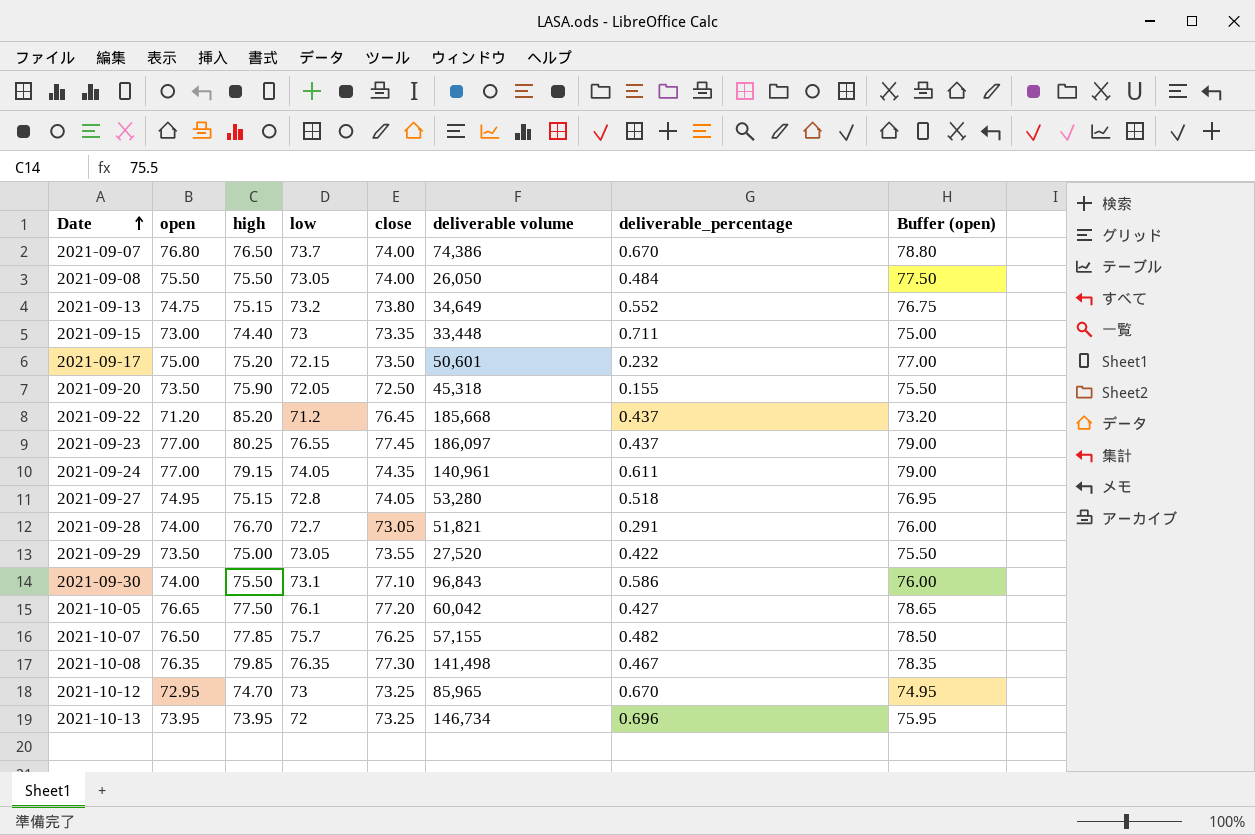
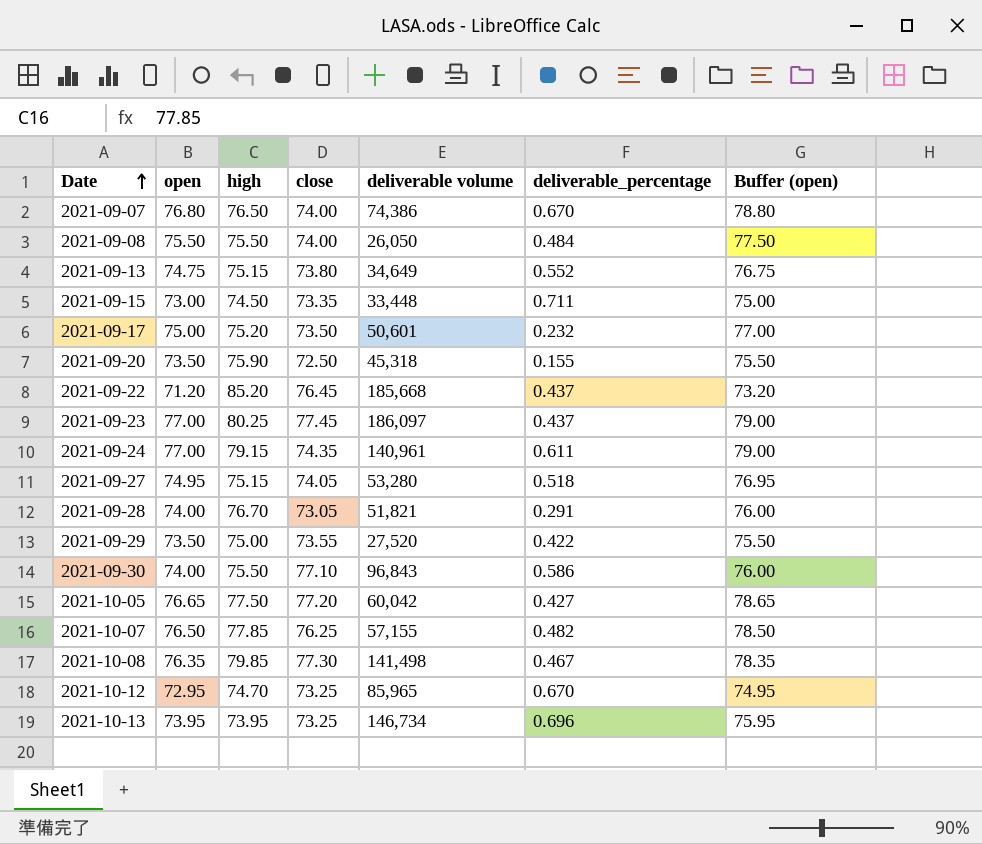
column low | position: 4 -> none
2021-09-15 | high: 74.40 -> 74.50

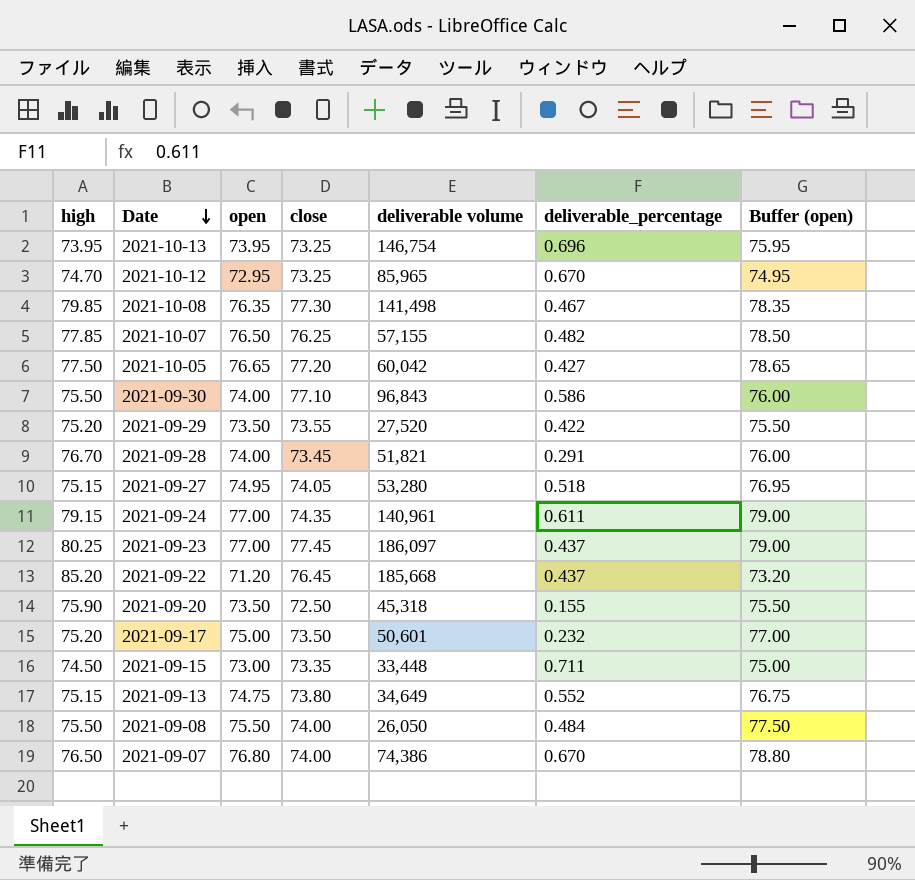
row order: Date ascending -> Date descending
column high | position: 3 -> 1
2021-10-13 | deliverable volume: 146,734 -> 146,754
2021-09-29 | high: 75.00 -> 75.20
2021-09-28 | close: 73.05 -> 73.45

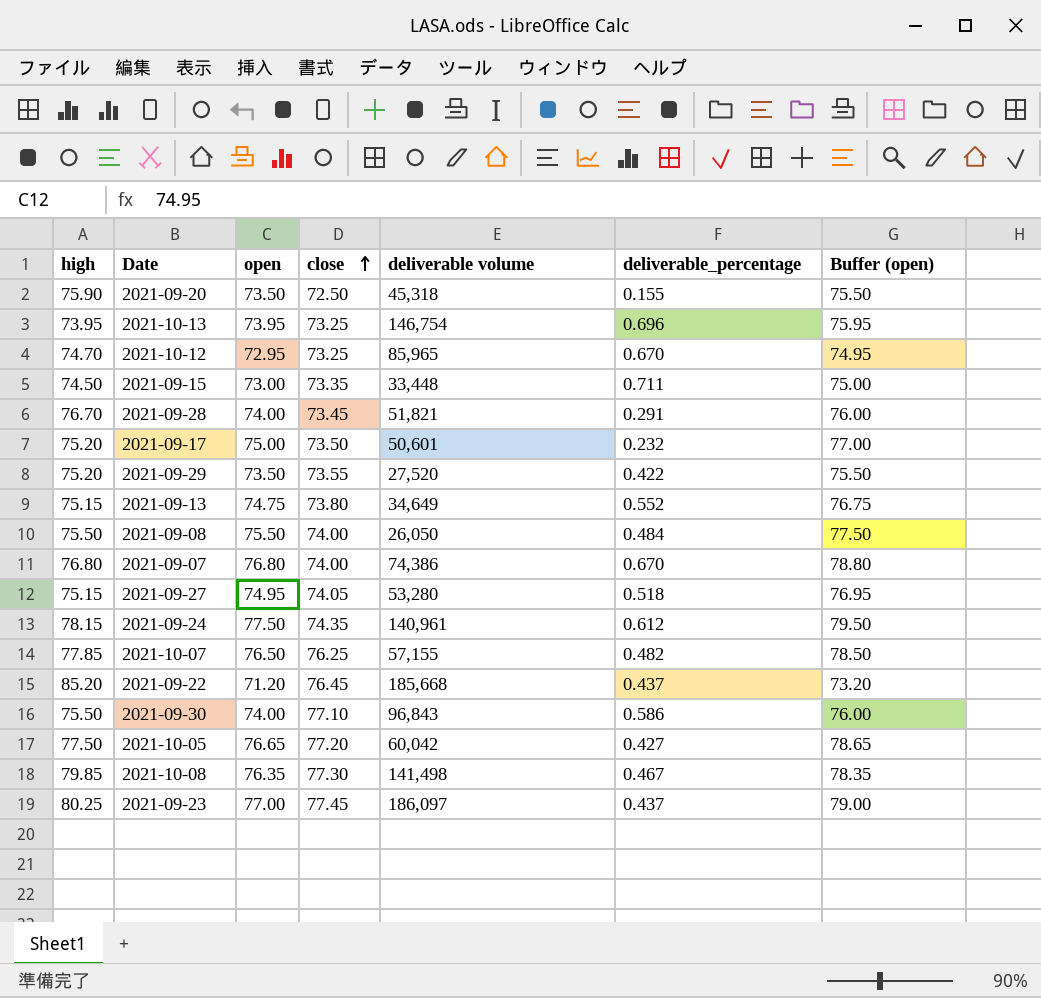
row order: Date descending -> close ascending
2021-09-07 | high: 76.50 -> 76.80
2021-09-24 | high: 79.15 -> 78.15
2021-09-24 | open: 77.00 -> 77.50
2021-09-24 | deliverable_percentage: 0.611 -> 0.612
2021-09-24 | Buffer (open): 79.00 -> 79.50

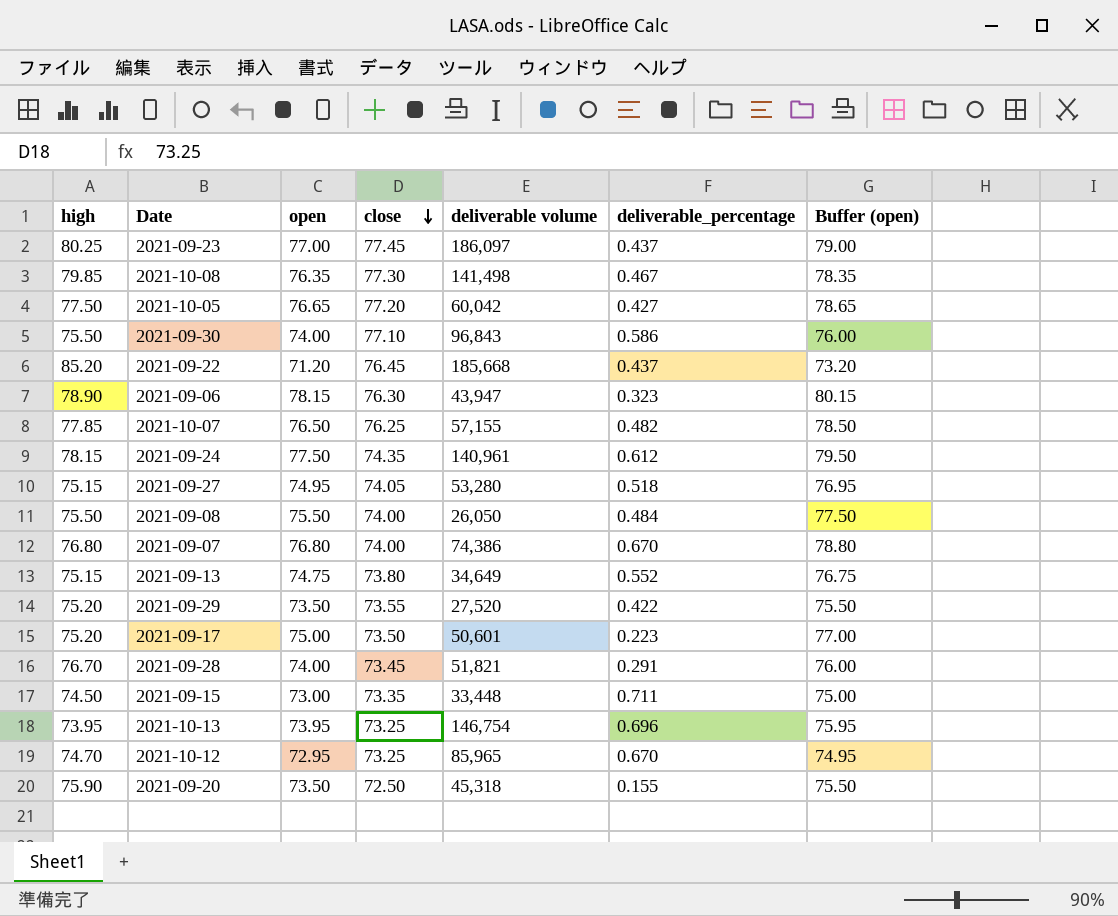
row order: close ascending -> close descending
row 2021-09-06: none -> 78.90 | 78.15 | 76.30 | 43,947 | 0.323 | 80.15
2021-09-17 | deliverable_percentage: 0.232 -> 0.223

